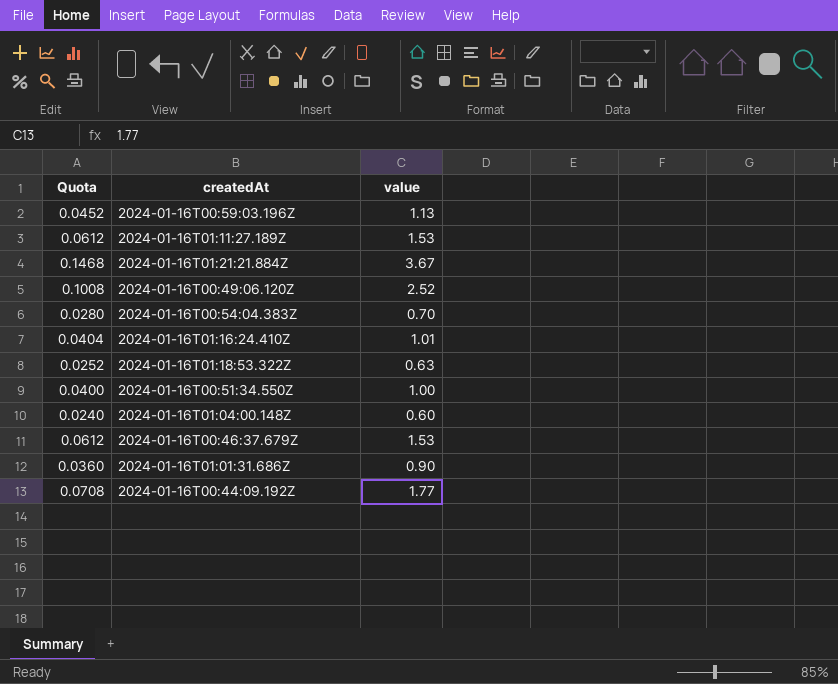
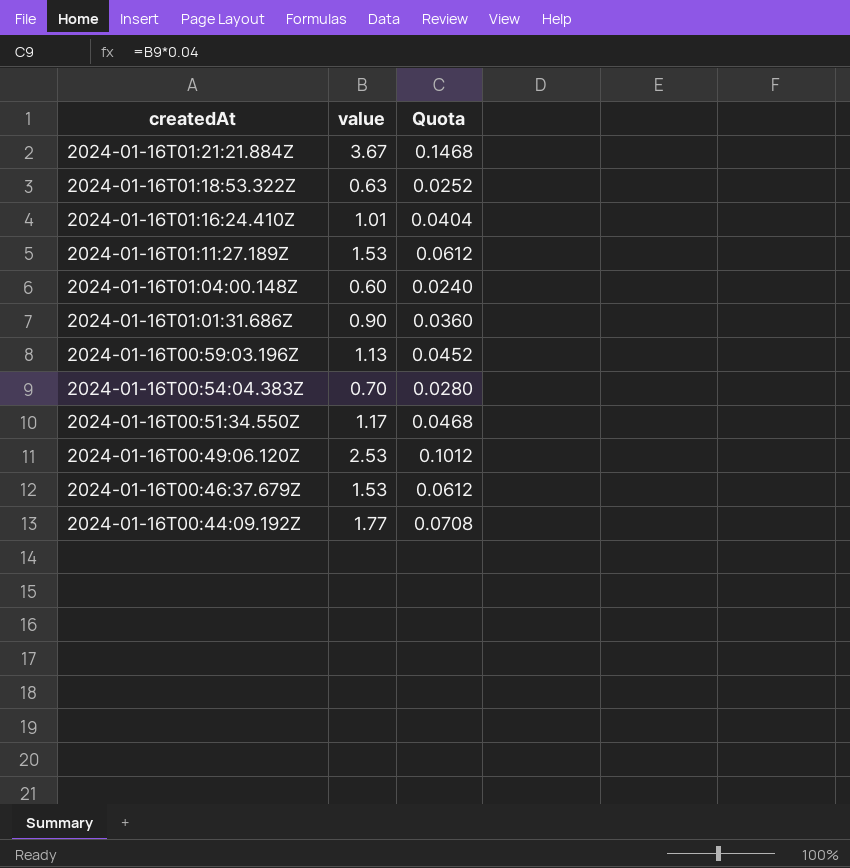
row order: none -> createdAt descending
column Quota | position: 1 -> 3
2024-01-16T00:51:34.550Z | value: 1.00 -> 1.17
2024-01-16T00:51:34.550Z | Quota: 0.0400 -> 0.0468
2024-01-16T00:49:06.120Z | value: 2.52 -> 2.53
2024-01-16T00:49:06.120Z | Quota: 0.1008 -> 0.1012

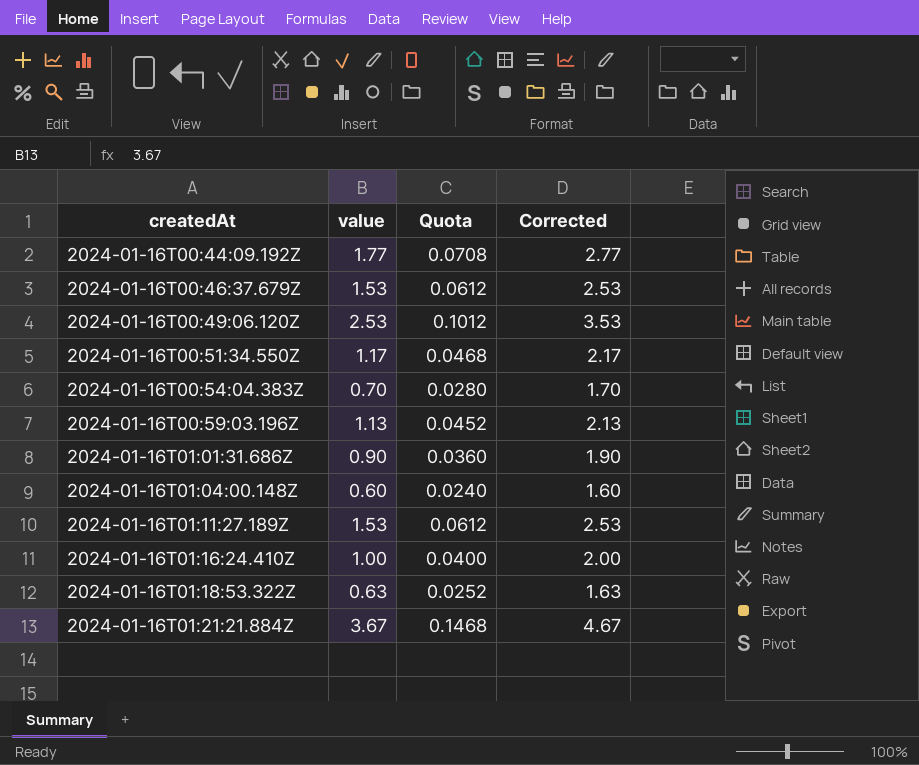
row order: createdAt descending -> createdAt ascending
column Corrected | formula: none -> [value] + 1
2024-01-16T01:16:24.410Z | value: 1.01 -> 1.00
2024-01-16T01:16:24.410Z | Quota: 0.0404 -> 0.0400

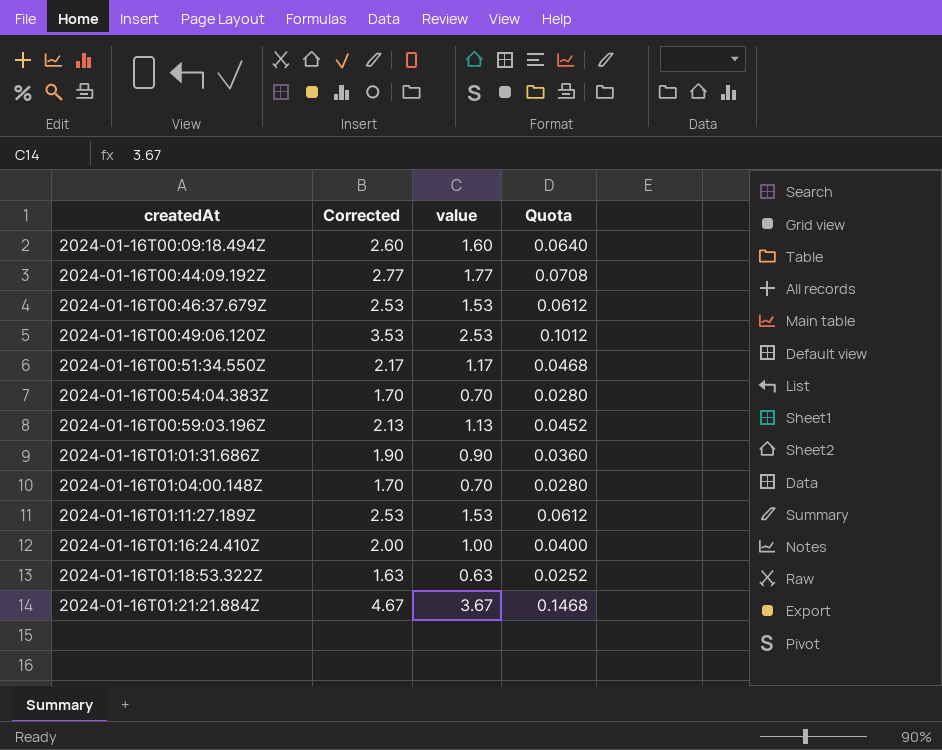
column Corrected | position: 4 -> 2
row 2024-01-16T00:09:18.494Z: none -> 2.60 | 1.60 | 0.0640
2024-01-16T01:04:00.148Z | Corrected: 1.60 -> 1.70
2024-01-16T01:04:00.148Z | value: 0.60 -> 0.70
2024-01-16T01:04:00.148Z | Quota: 0.0240 -> 0.0280

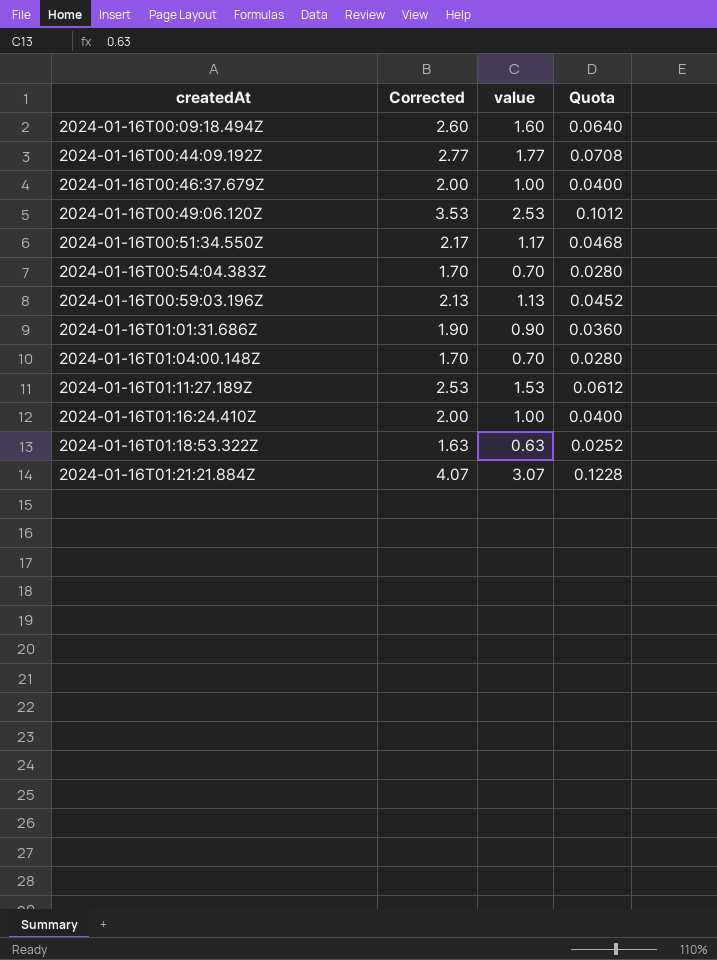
2024-01-16T00:46:37.679Z | Corrected: 2.53 -> 2.00
2024-01-16T00:46:37.679Z | value: 1.53 -> 1.00
2024-01-16T00:46:37.679Z | Quota: 0.0612 -> 0.0400
2024-01-16T01:21:21.884Z | Corrected: 4.67 -> 4.07
2024-01-16T01:21:21.884Z | value: 3.67 -> 3.07
2024-01-16T01:21:21.884Z | Quota: 0.1468 -> 0.1228

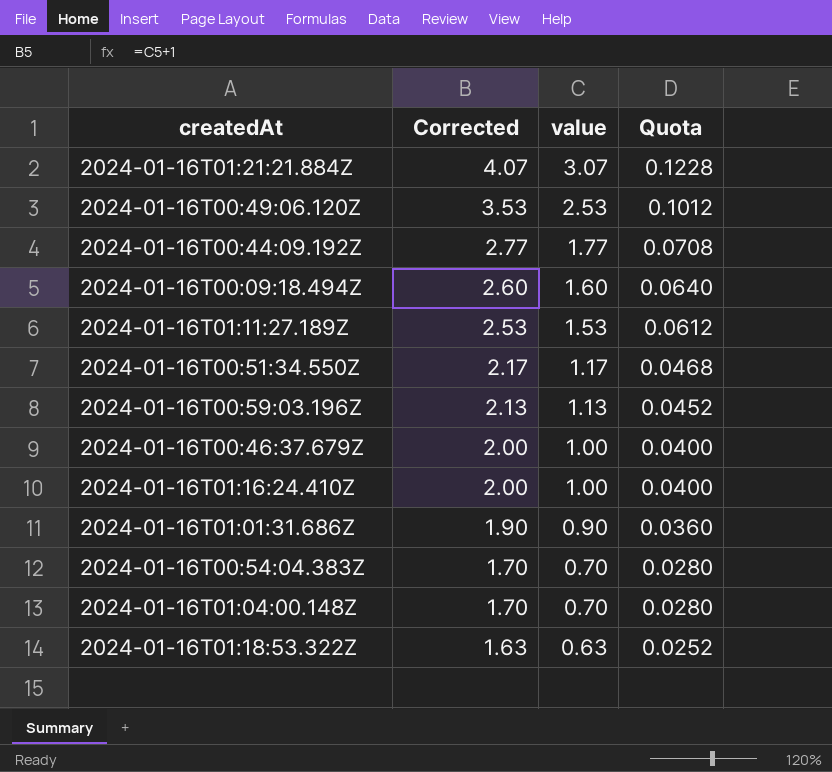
row order: createdAt ascending -> Corrected descending

